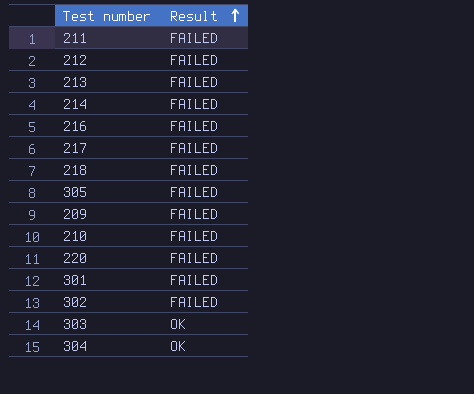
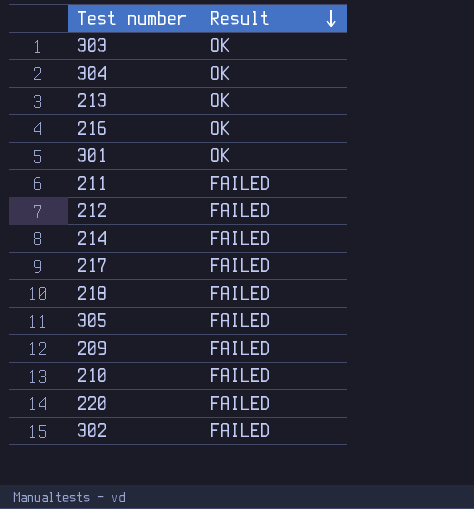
row order: Result ascending -> Result descending
213 | Result: FAILED -> OK
216 | Result: FAILED -> OK
301 | Result: FAILED -> OK

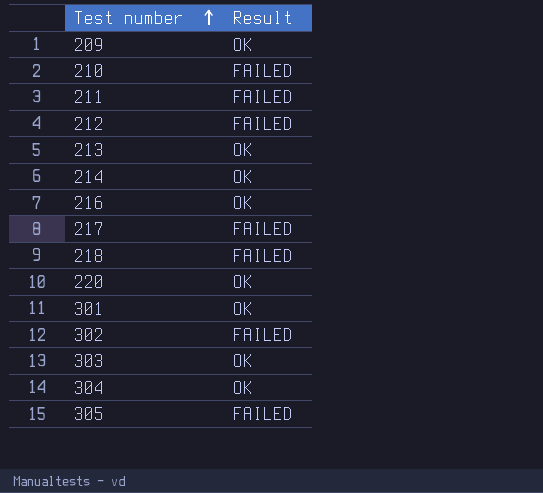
row order: Result descending -> Test number ascending
209 | Result: FAILED -> OK
214 | Result: FAILED -> OK
220 | Result: FAILED -> OK

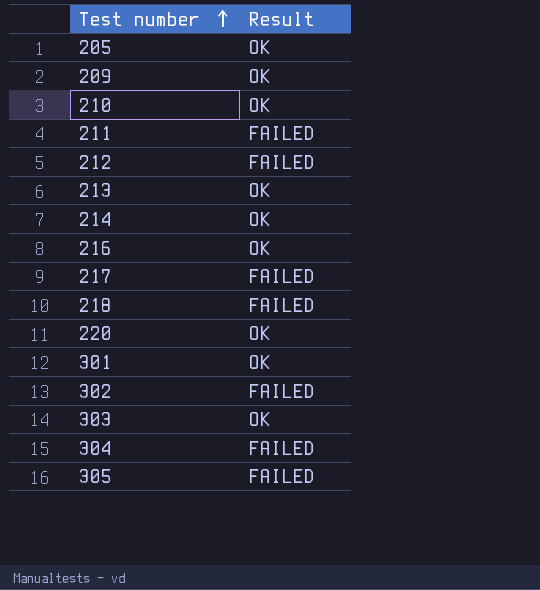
row 205: none -> OK
210 | Result: FAILED -> OK
304 | Result: OK -> FAILED

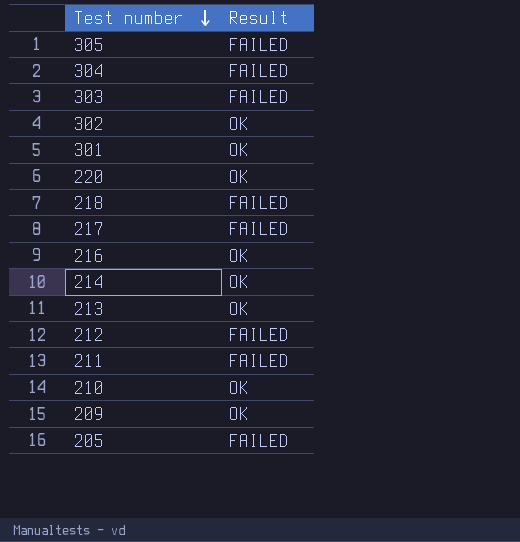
row order: Test number ascending -> Test number descending
303 | Result: OK -> FAILED
302 | Result: FAILED -> OK
205 | Result: OK -> FAILED

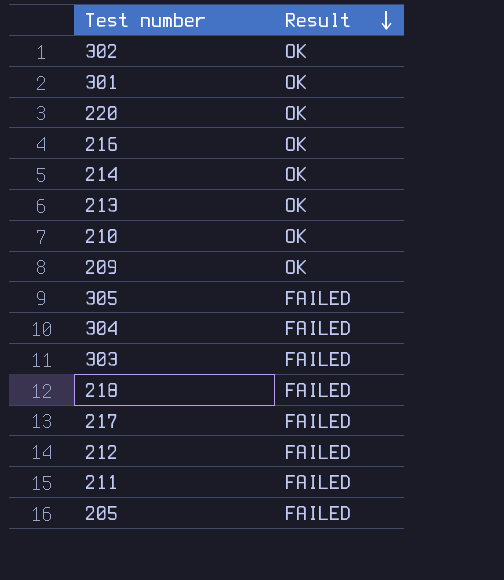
row order: Test number descending -> Result descending

